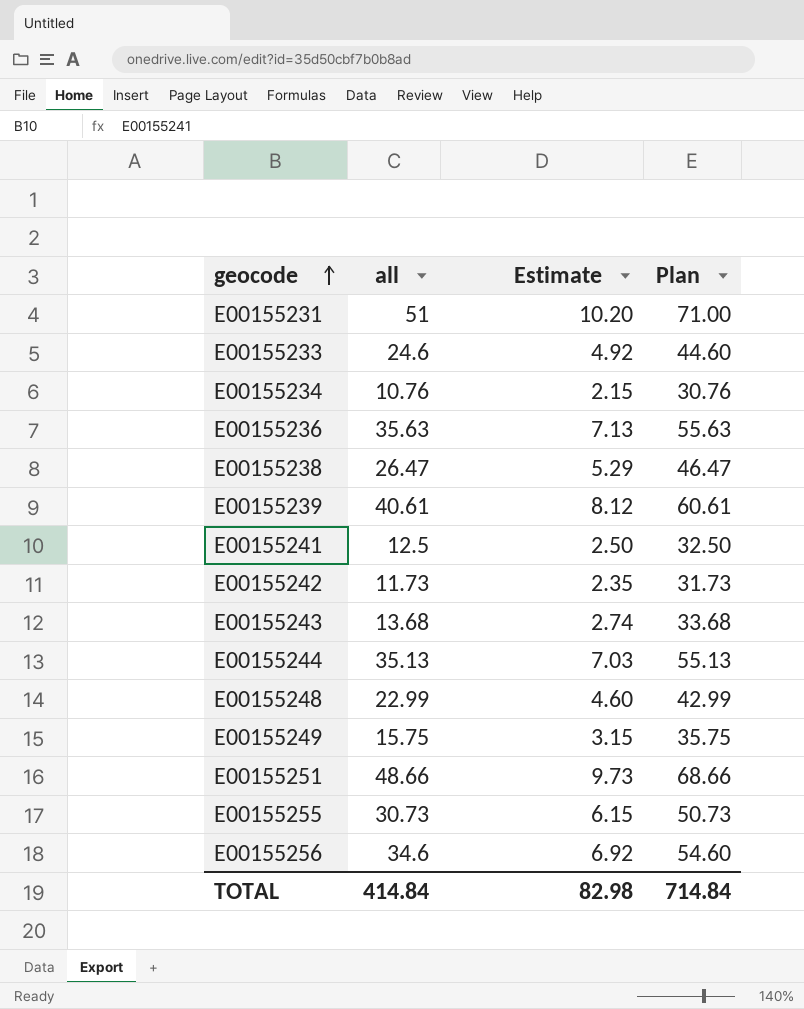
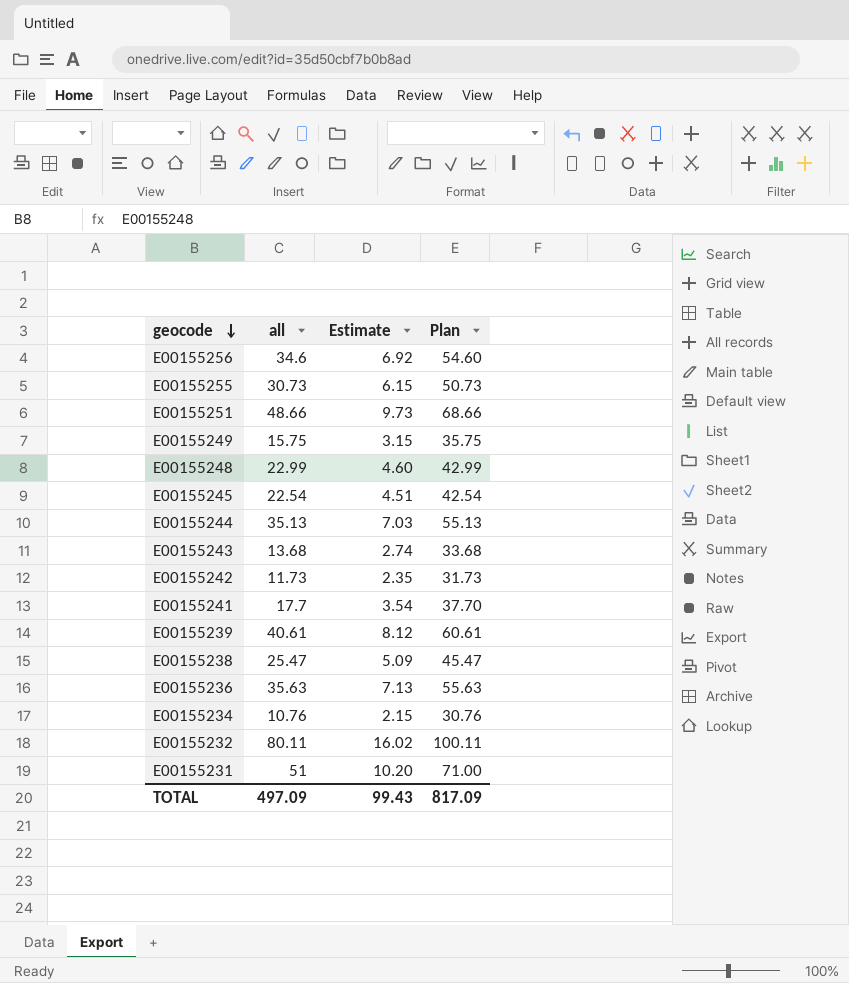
row order: geocode ascending -> geocode descending
row E00155233: 24.6 | 4.92 | 44.60 -> none
row E00155245: none -> 22.54 | 4.51 | 42.54
E00155241 | all: 12.5 -> 17.7
E00155241 | Estimate: 2.50 -> 3.54
E00155241 | Plan: 32.50 -> 37.70
E00155238 | all: 26.47 -> 25.47
E00155238 | Estimate: 5.29 -> 5.09
E00155238 | Plan: 46.47 -> 45.47
row E00155232: none -> 80.11 | 16.02 | 100.11
TOTAL | all: 414.84 -> 497.09
TOTAL | Estimate: 82.98 -> 99.43
TOTAL | Plan: 714.84 -> 817.09

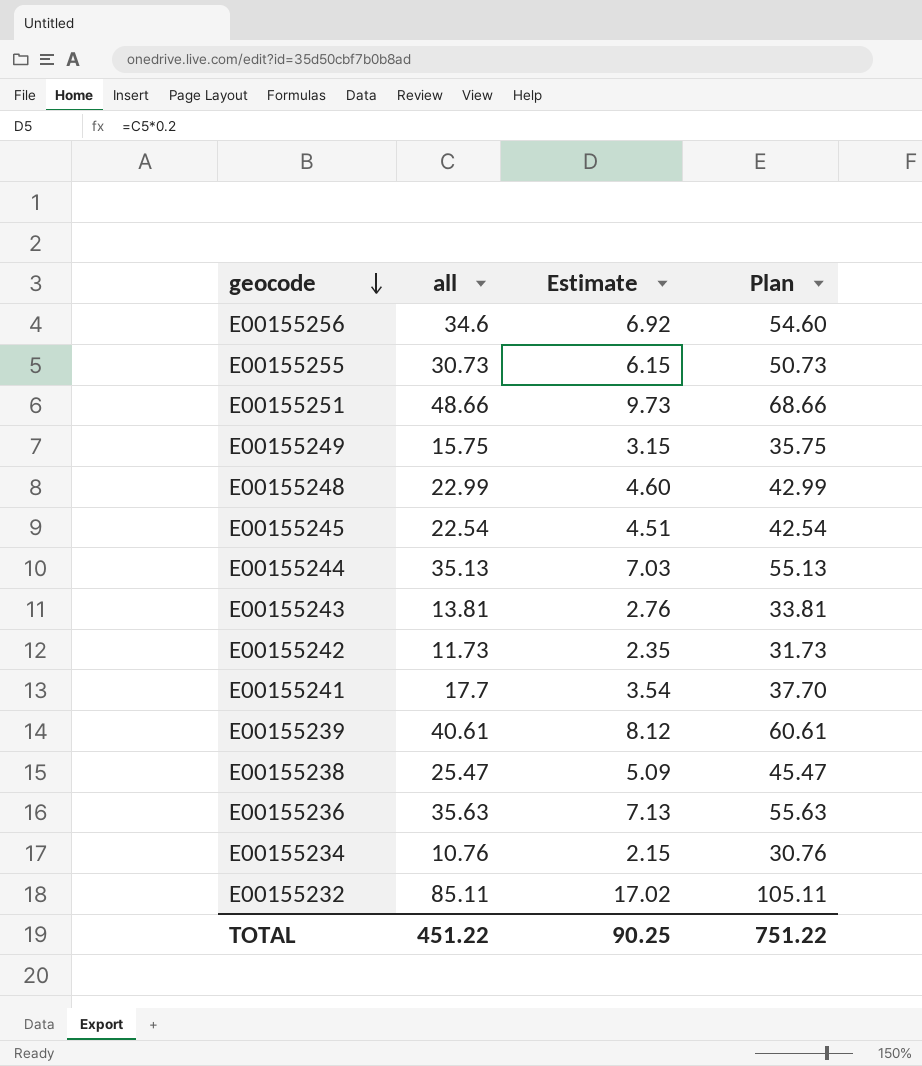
row E00155231: 51 | 10.20 | 71.00 -> none
E00155243 | all: 13.68 -> 13.81
E00155243 | Estimate: 2.74 -> 2.76
E00155243 | Plan: 33.68 -> 33.81
E00155232 | all: 80.11 -> 85.11
E00155232 | Estimate: 16.02 -> 17.02
E00155232 | Plan: 100.11 -> 105.11
TOTAL | all: 497.09 -> 451.22
TOTAL | Estimate: 99.43 -> 90.25
TOTAL | Plan: 817.09 -> 751.22

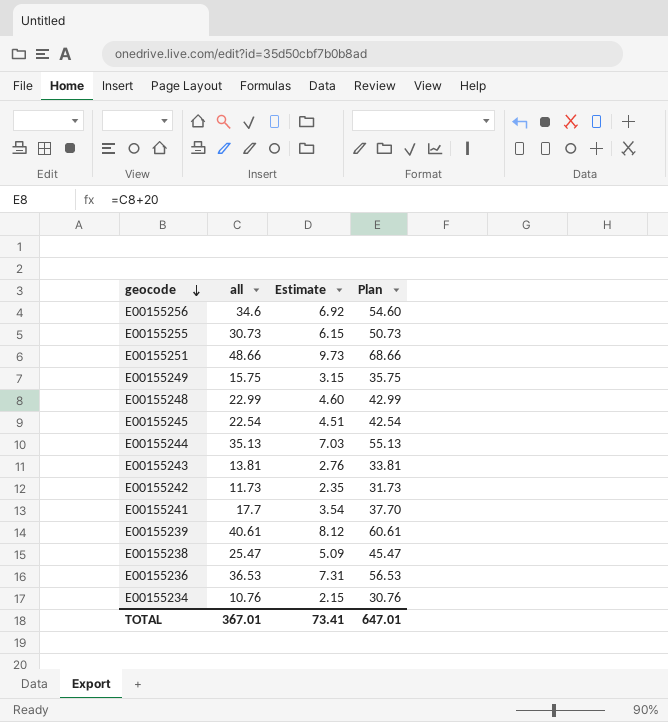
row E00155232: 85.11 | 17.02 | 105.11 -> none
E00155236 | all: 35.63 -> 36.53
E00155236 | Estimate: 7.13 -> 7.31
E00155236 | Plan: 55.63 -> 56.53
TOTAL | all: 451.22 -> 367.01
TOTAL | Estimate: 90.25 -> 73.41
TOTAL | Plan: 751.22 -> 647.01

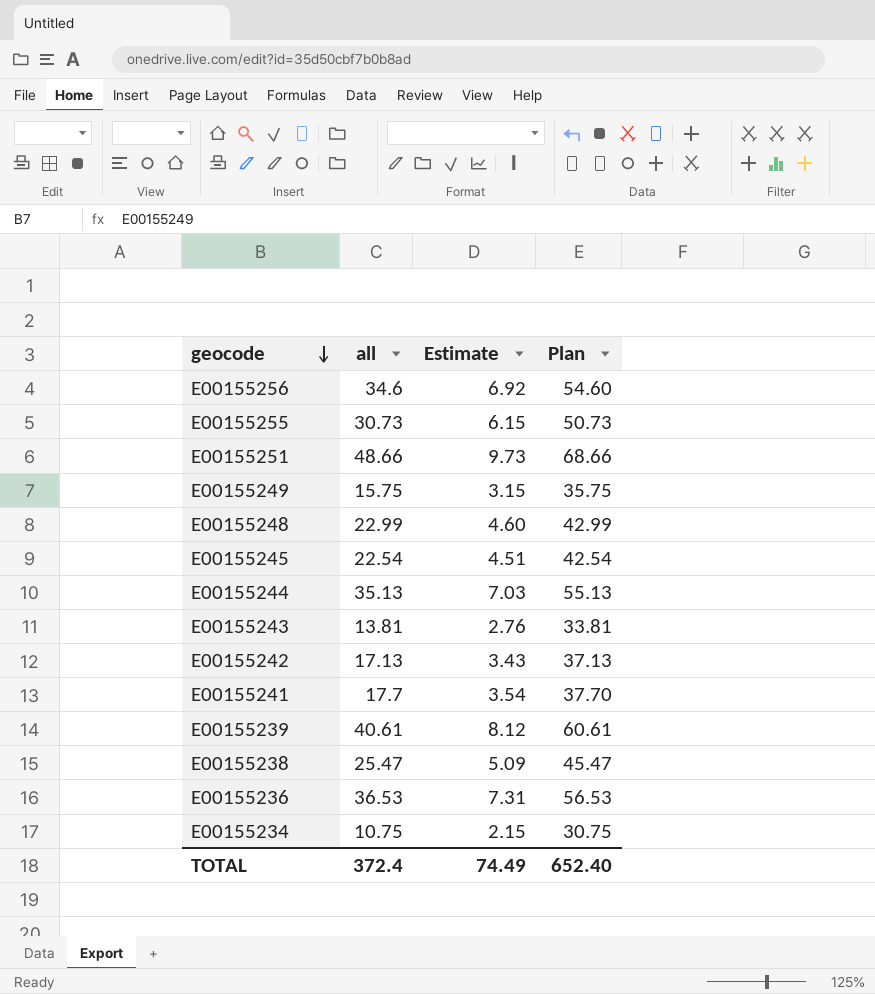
E00155242 | all: 11.73 -> 17.13
E00155242 | Estimate: 2.35 -> 3.43
E00155242 | Plan: 31.73 -> 37.13
E00155234 | all: 10.76 -> 10.75
E00155234 | Plan: 30.76 -> 30.75
TOTAL | all: 367.01 -> 372.4
TOTAL | Estimate: 73.41 -> 74.49
TOTAL | Plan: 647.01 -> 652.40

